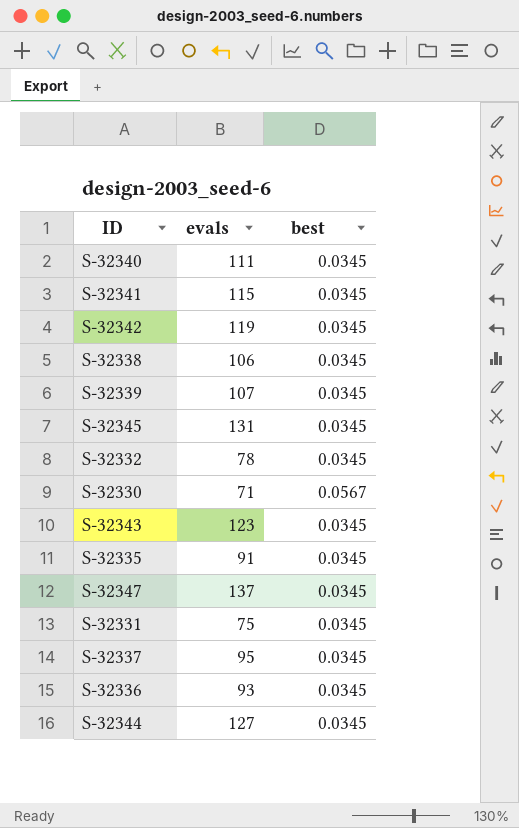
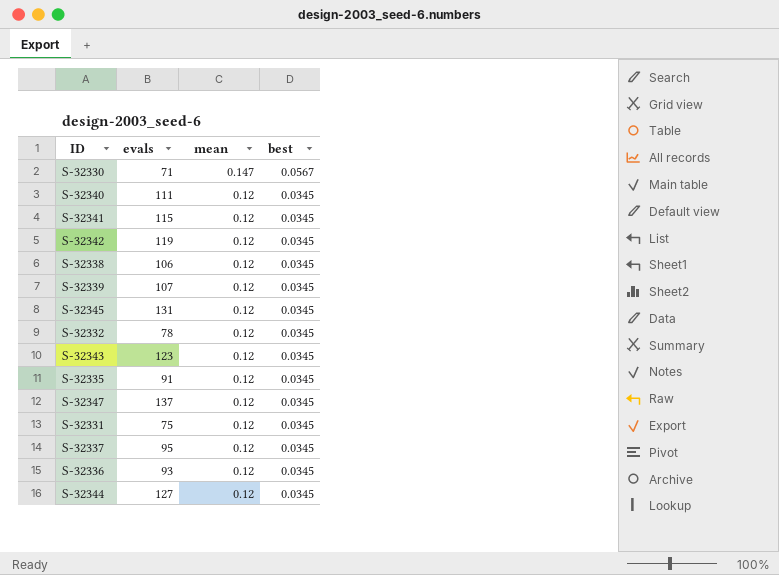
row order: none -> mean descending
column mean | position: none -> 3

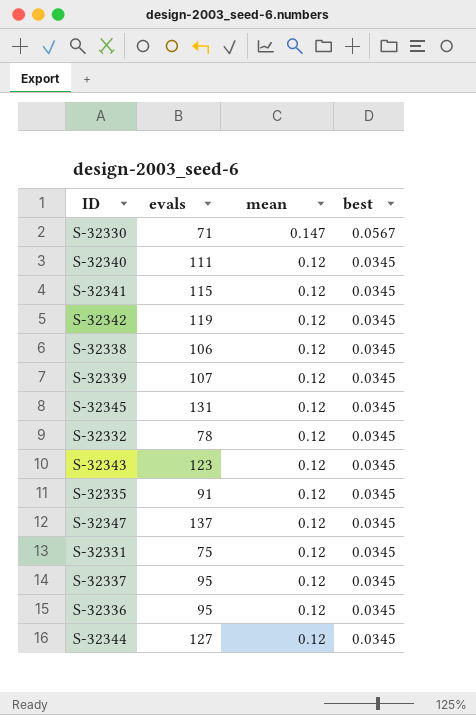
S-32336 | evals: 93 -> 95

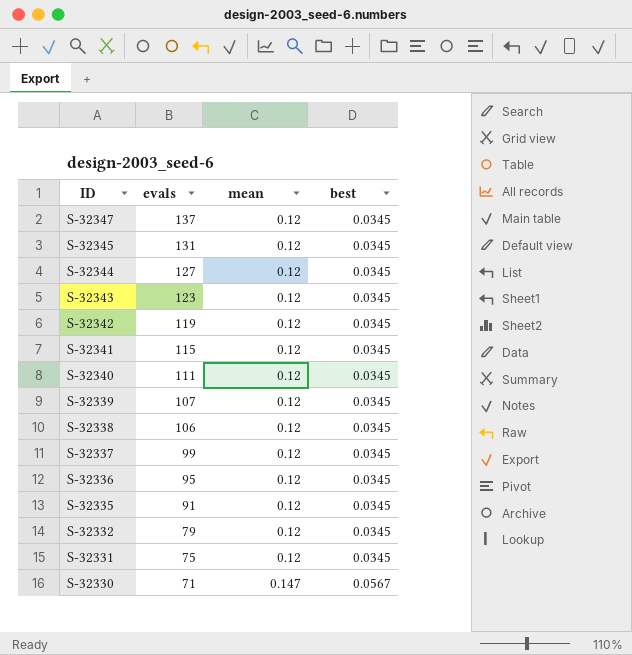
row order: mean descending -> ID descending
S-32337 | evals: 95 -> 99
S-32332 | evals: 78 -> 79

